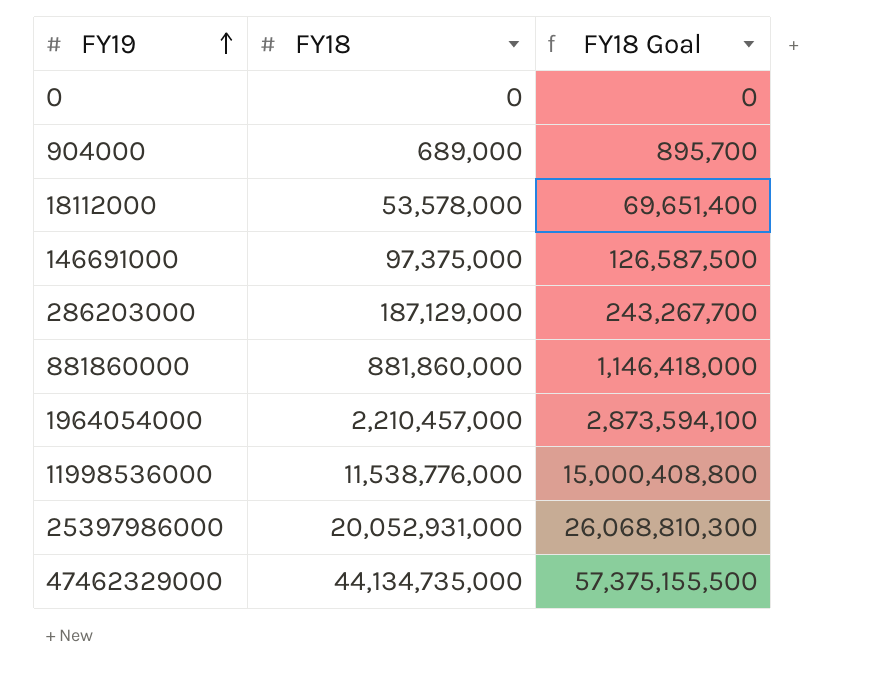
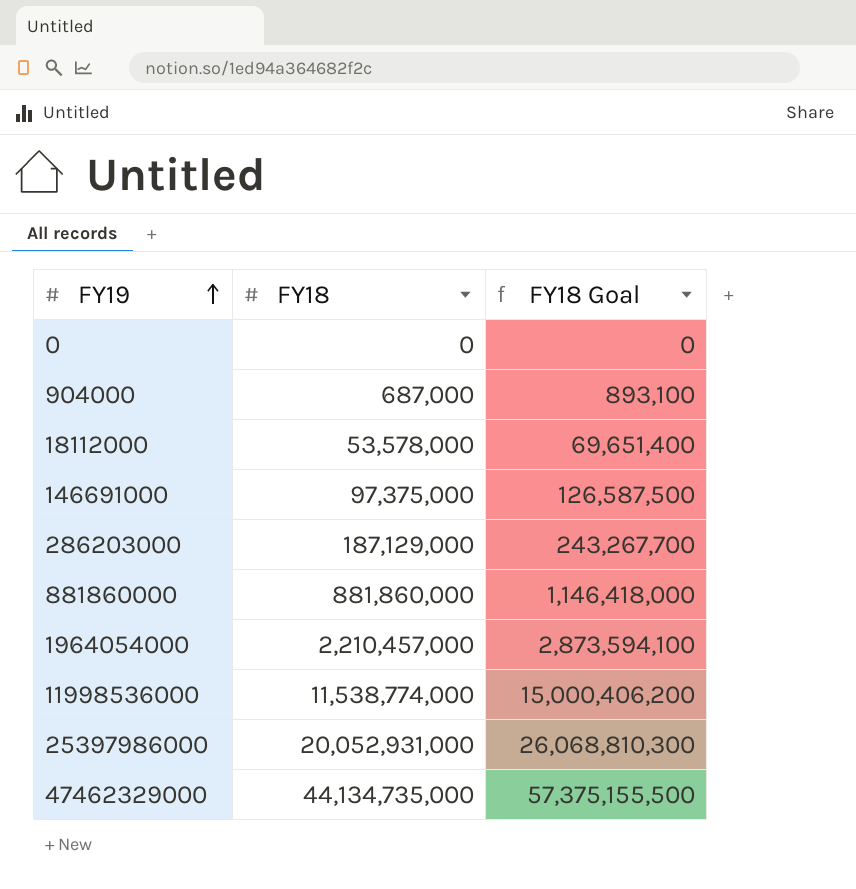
904000 | FY18: 689,000 -> 687,000
904000 | FY18 Goal: 895,700 -> 893,100
11998536000 | FY18: 11,538,776,000 -> 11,538,774,000
11998536000 | FY18 Goal: 15,000,408,800 -> 15,000,406,200

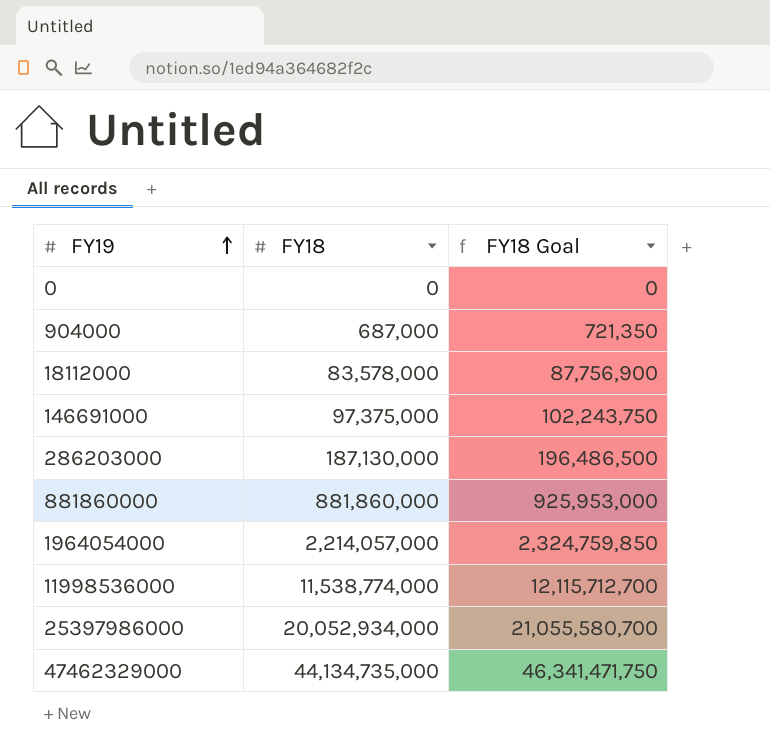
column FY18 Goal | formula: [FY18] * 1.3 -> [FY18] * 1.05
18112000 | FY18: 53,578,000 -> 83,578,000
286203000 | FY18: 187,129,000 -> 187,130,000
1964054000 | FY18: 2,210,457,000 -> 2,214,057,000
25397986000 | FY18: 20,052,931,000 -> 20,052,934,000

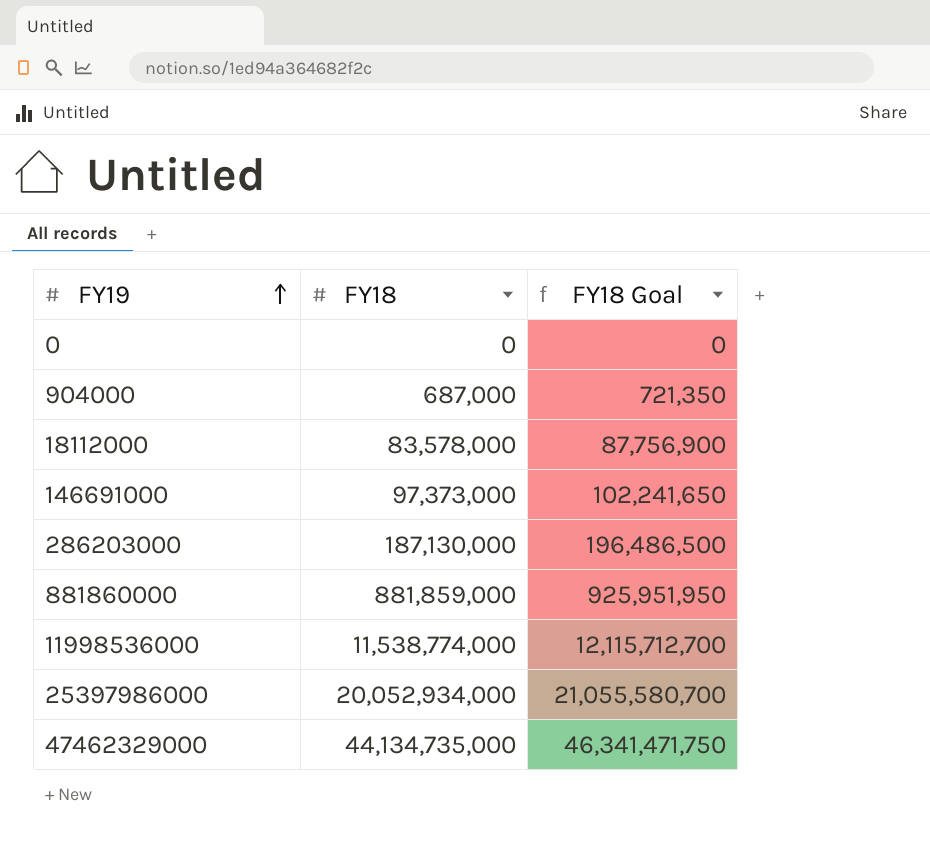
row 1964054000: 2,214,057,000 | 2,324,759,850 -> none
146691000 | FY18: 97,375,000 -> 97,373,000
146691000 | FY18 Goal: 102,243,750 -> 102,241,650
881860000 | FY18: 881,860,000 -> 881,859,000
881860000 | FY18 Goal: 925,953,000 -> 925,951,950

